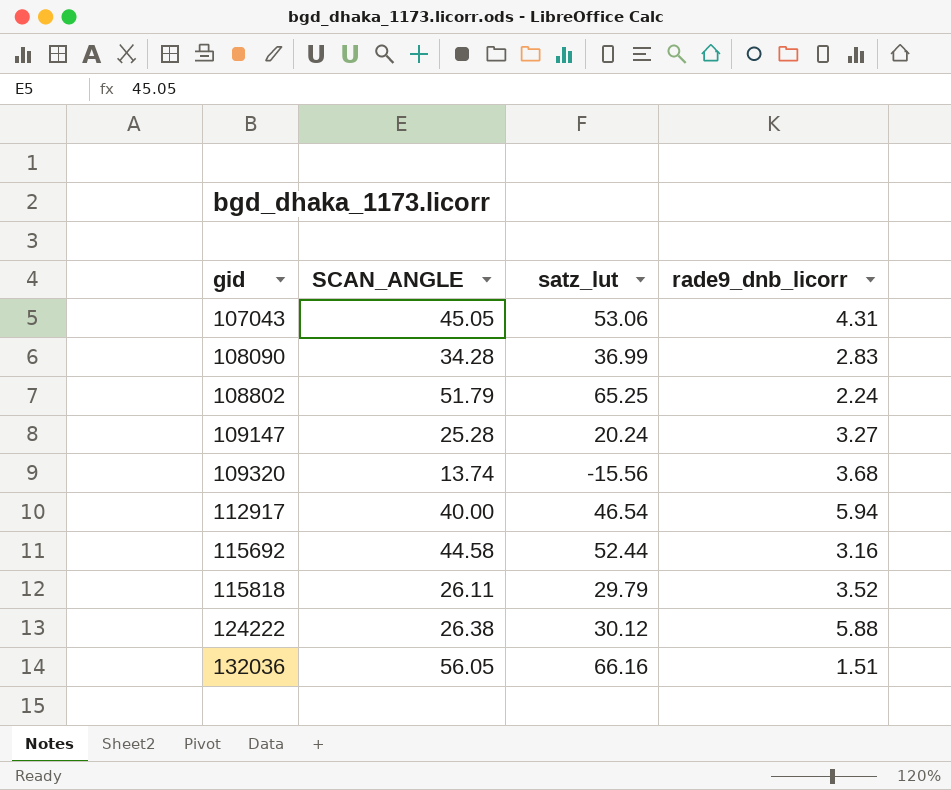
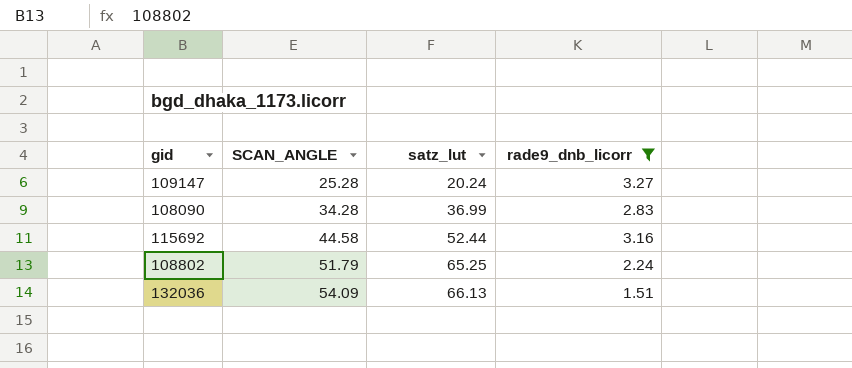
filter: none -> rade9_dnb_licorr <= 3.27
row order: gid ascending -> SCAN_ANGLE ascending
132036 | SCAN_ANGLE: 56.05 -> 54.09
132036 | satz_lut: 66.16 -> 66.13

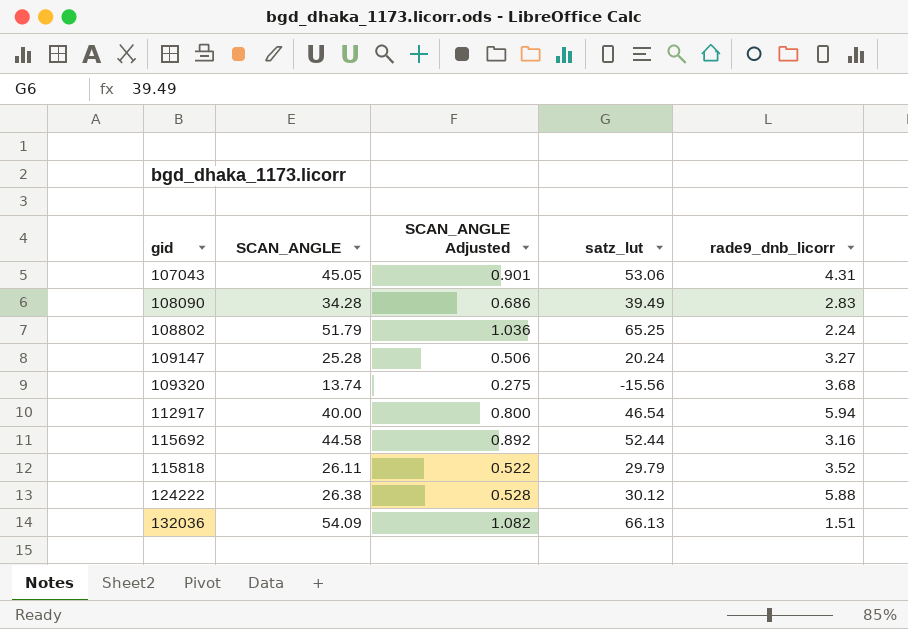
filter: rade9_dnb_licorr <= 3.27 -> none
row order: SCAN_ANGLE ascending -> gid ascending
column SCAN_ANGLE Adjusted | formula: none -> [SCAN_ANGLE] * 0.02
108090 | satz_lut: 36.99 -> 39.49

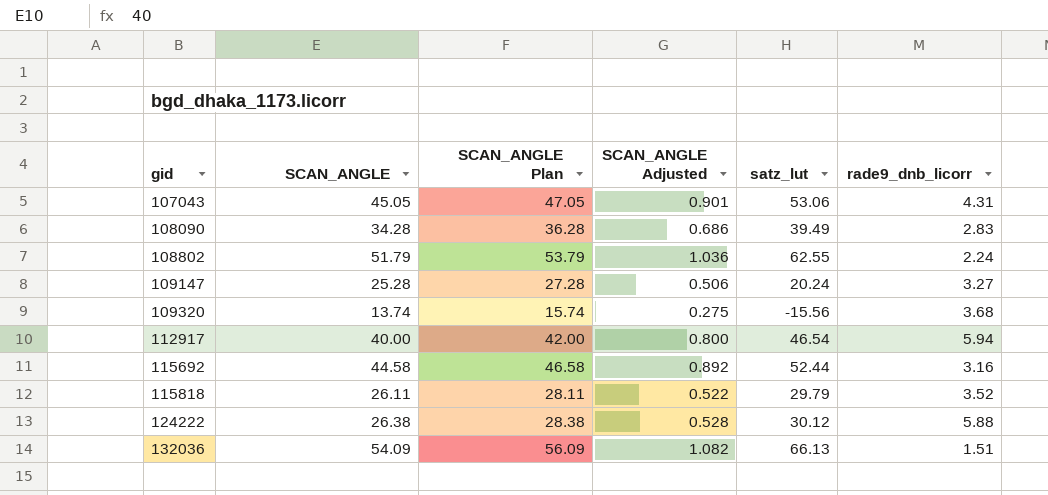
column SCAN_ANGLE Plan | formula: none -> [SCAN_ANGLE] + 2
108802 | satz_lut: 65.25 -> 62.55

